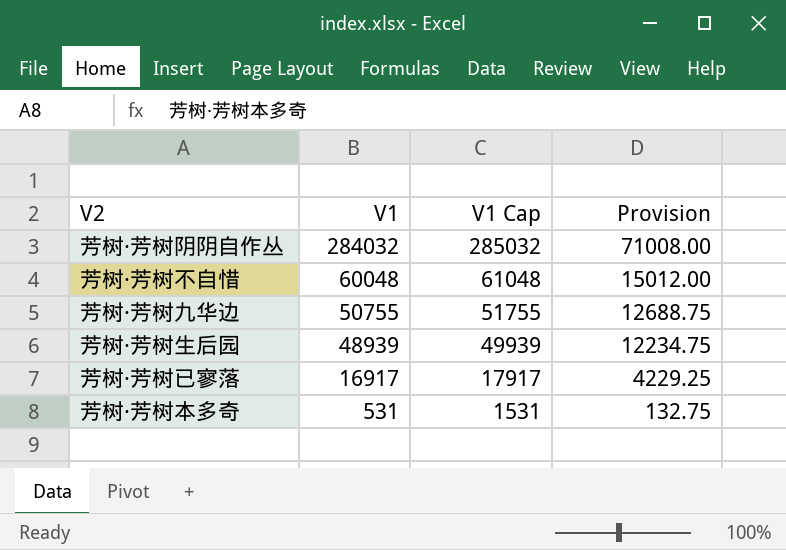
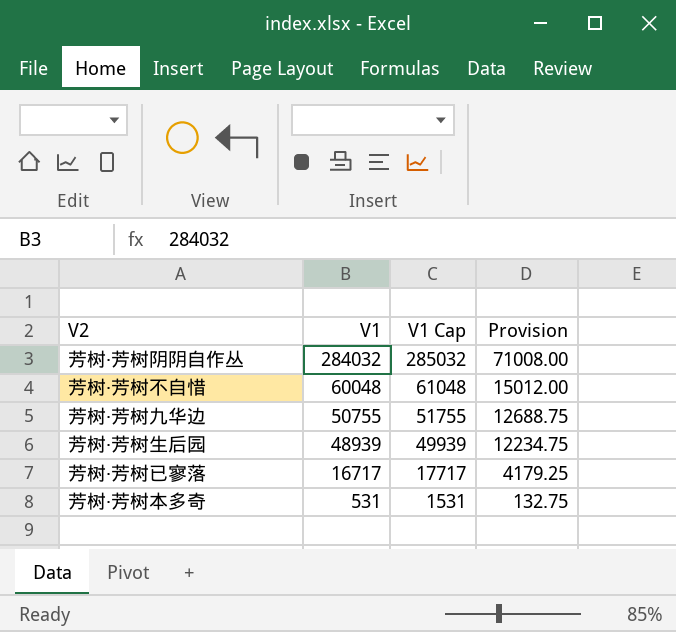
芳树·芳树已寥落 | V1: 16917 -> 16717
芳树·芳树已寥落 | V1 Cap: 17917 -> 17717
芳树·芳树已寥落 | Provision: 4229.25 -> 4179.25

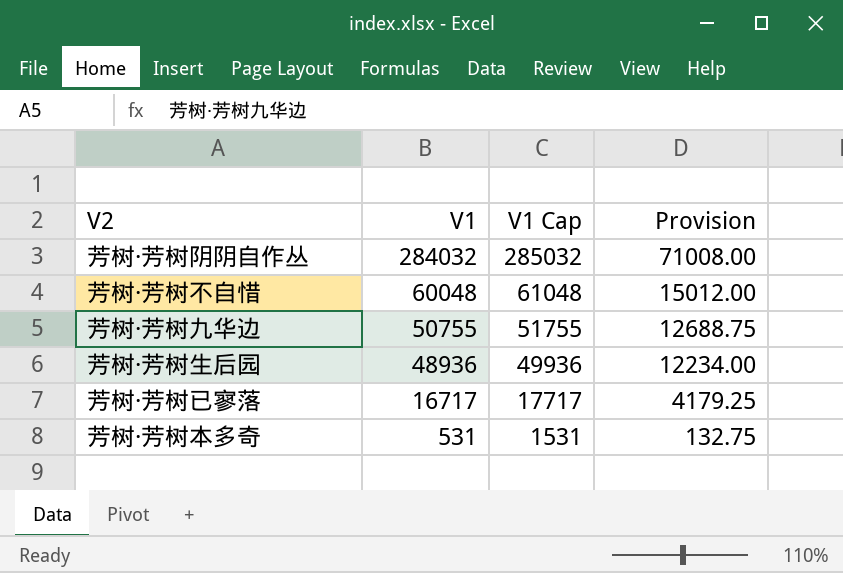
芳树·芳树生后园 | V1: 48939 -> 48936
芳树·芳树生后园 | V1 Cap: 49939 -> 49936
芳树·芳树生后园 | Provision: 12234.75 -> 12234.00

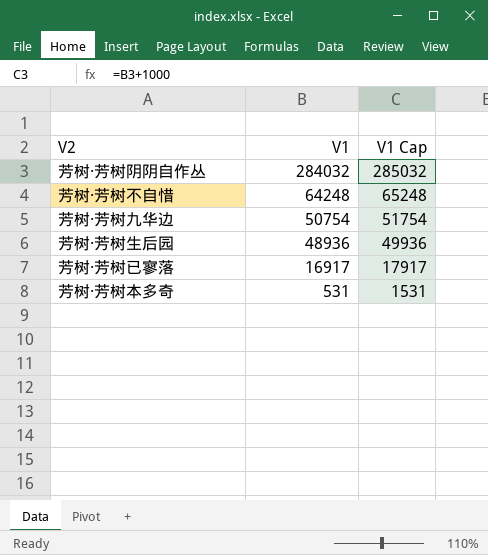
column Provision | formula: [V1] * 0.25 -> none
芳树·芳树不自惜 | V1: 60048 -> 64248
芳树·芳树不自惜 | V1 Cap: 61048 -> 65248
芳树·芳树九华边 | V1: 50755 -> 50754
芳树·芳树九华边 | V1 Cap: 51755 -> 51754
芳树·芳树已寥落 | V1: 16717 -> 16917
芳树·芳树已寥落 | V1 Cap: 17717 -> 17917

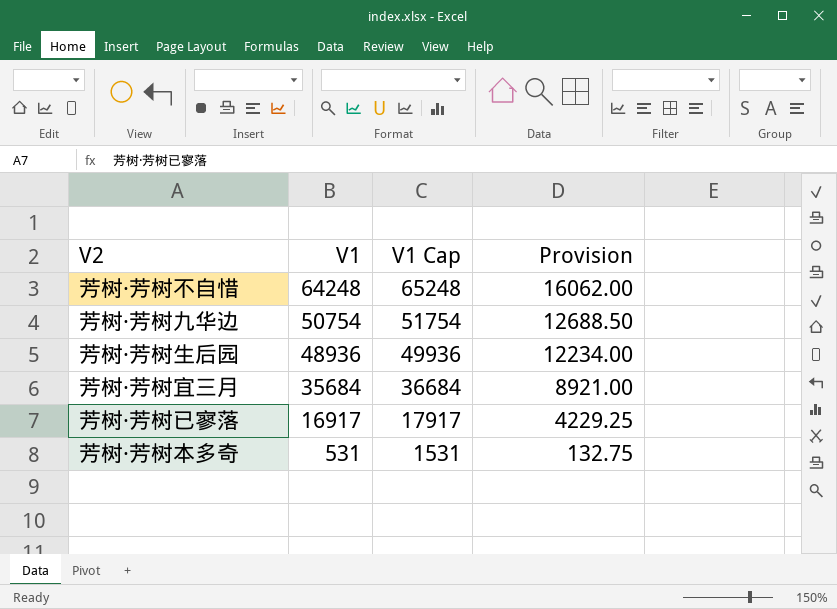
column Provision | formula: none -> [V1] * 0.25
row 芳树·芳树阴阴自作丛: 284032 | 285032 -> none
row 芳树·芳树宜三月: none -> 35684 | 36684 | 8921.00

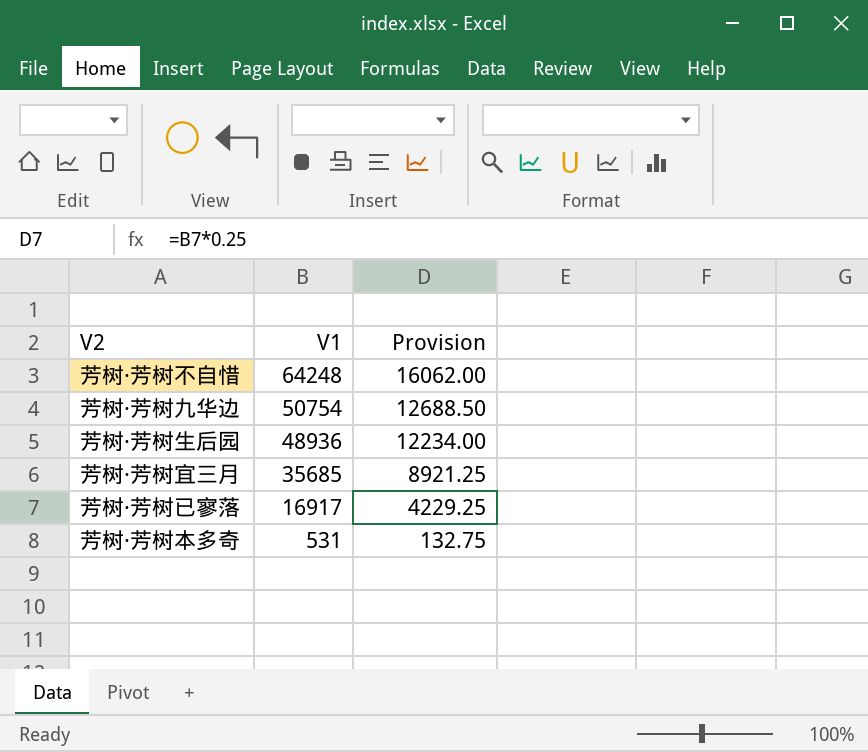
column V1 Cap | formula: [V1] + 1000 -> none
芳树·芳树宜三月 | V1: 35684 -> 35685
芳树·芳树宜三月 | Provision: 8921.00 -> 8921.25

